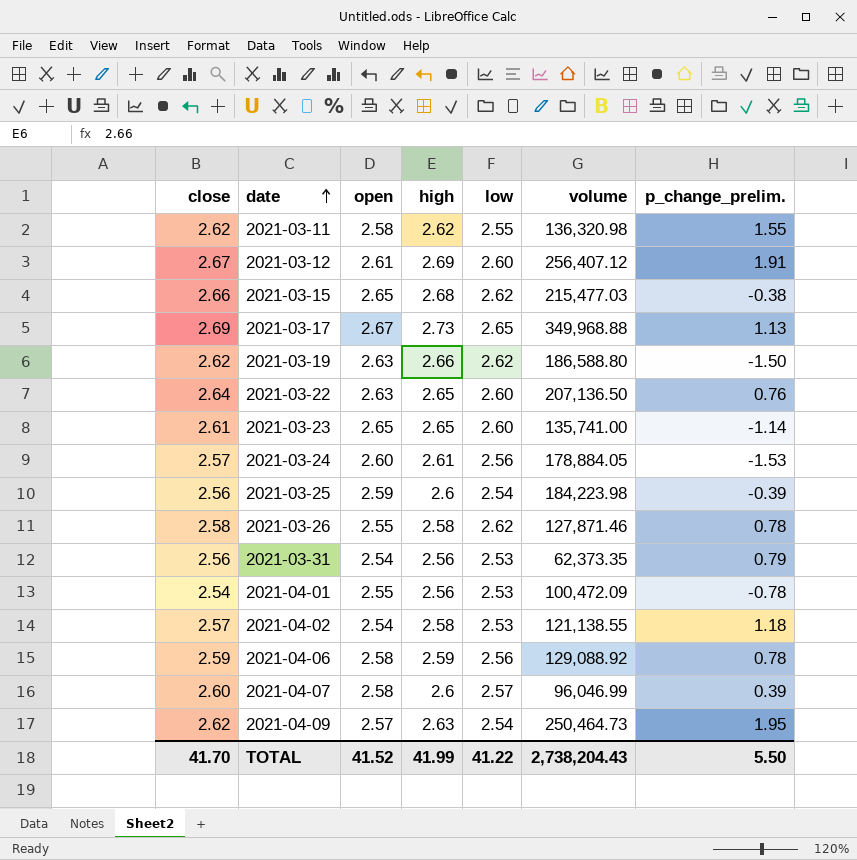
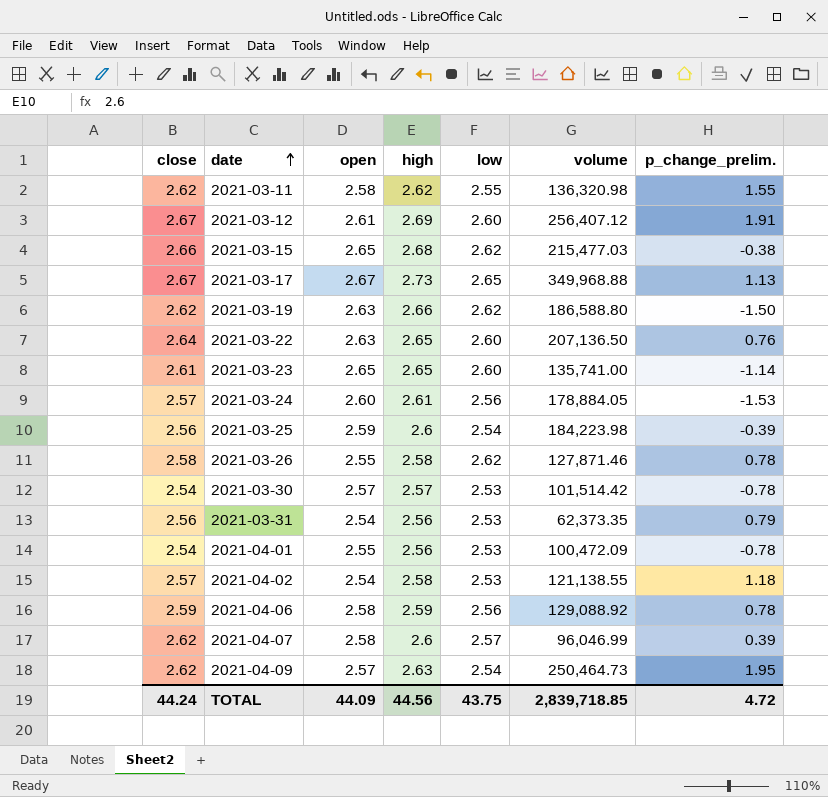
2021-03-17 | close: 2.69 -> 2.67
row 2021-03-30: none -> 2.54 | 2.57 | 2.57 | 2.53 | 101,514.42 | -0.78
2021-04-07 | close: 2.60 -> 2.62
TOTAL | close: 41.70 -> 44.24
TOTAL | open: 41.52 -> 44.09
TOTAL | high: 41.99 -> 44.56
TOTAL | low: 41.22 -> 43.75
TOTAL | volume: 2,738,204.43 -> 2,839,718.85
TOTAL | p_change_prelim.: 5.50 -> 4.72

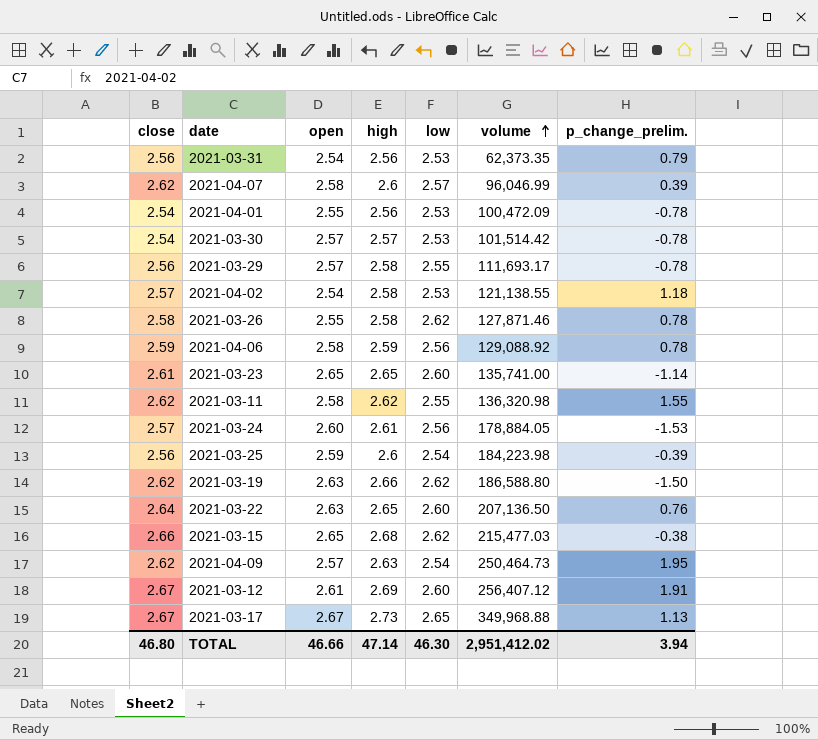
row order: date ascending -> volume ascending
row 2021-03-29: none -> 2.56 | 2.57 | 2.58 | 2.55 | 111,693.17 | -0.78
TOTAL | close: 44.24 -> 46.80
TOTAL | open: 44.09 -> 46.66
TOTAL | high: 44.56 -> 47.14
TOTAL | low: 43.75 -> 46.30
TOTAL | volume: 2,839,718.85 -> 2,951,412.02
TOTAL | p_change_prelim.: 4.72 -> 3.94

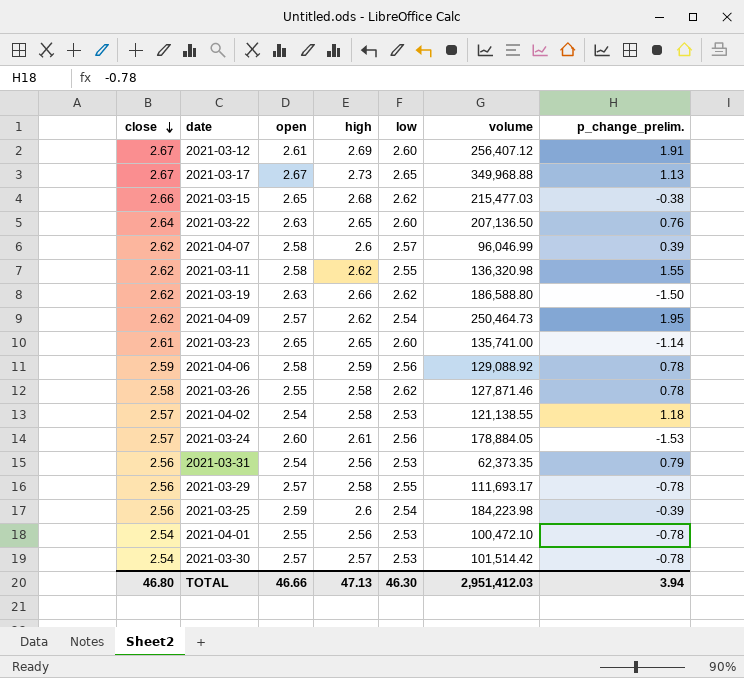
row order: volume ascending -> close descending
2021-04-09 | high: 2.63 -> 2.62
2021-04-01 | volume: 100,472.09 -> 100,472.10
TOTAL | high: 47.14 -> 47.13
TOTAL | volume: 2,951,412.02 -> 2,951,412.03

